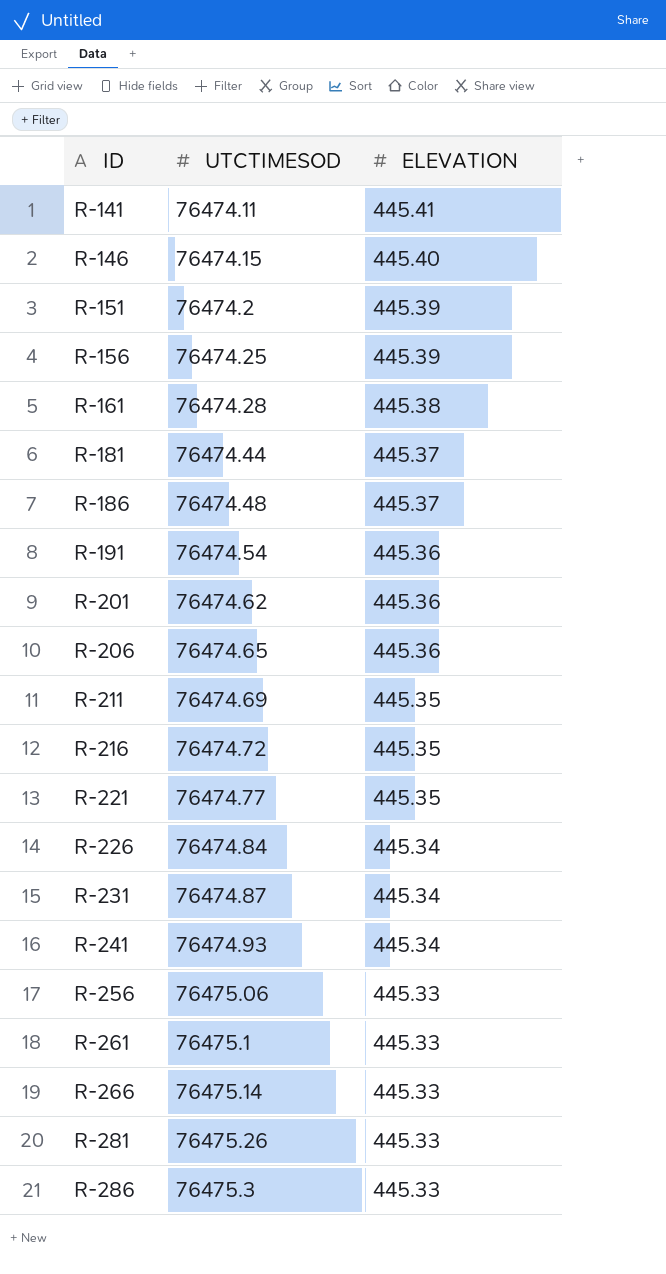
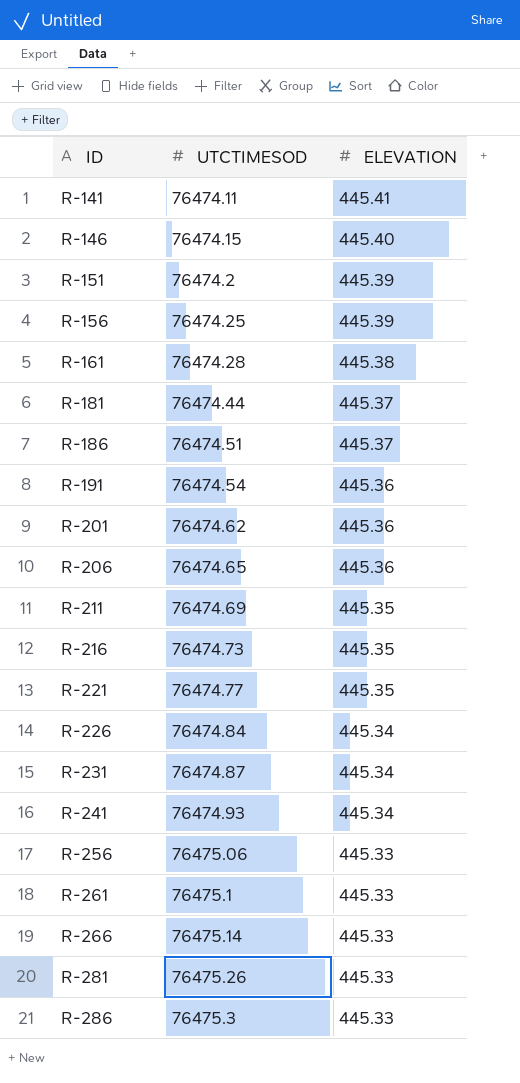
R-186 | UTCTIMESOD: 76474.48 -> 76474.51
R-216 | UTCTIMESOD: 76474.72 -> 76474.73

